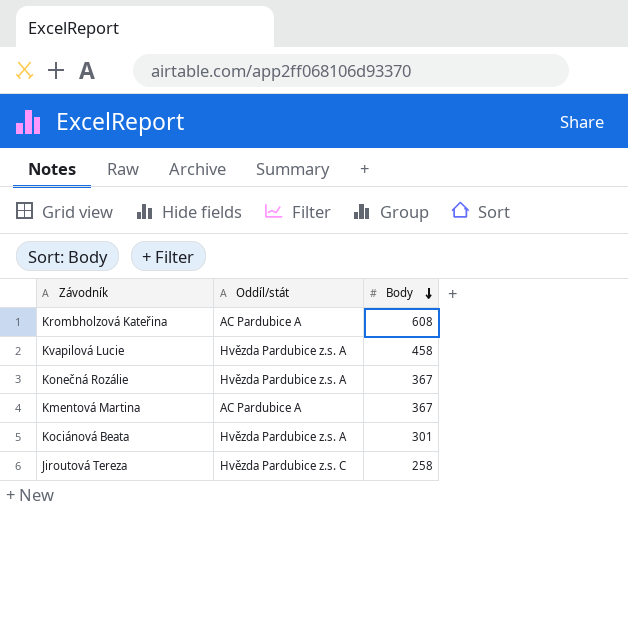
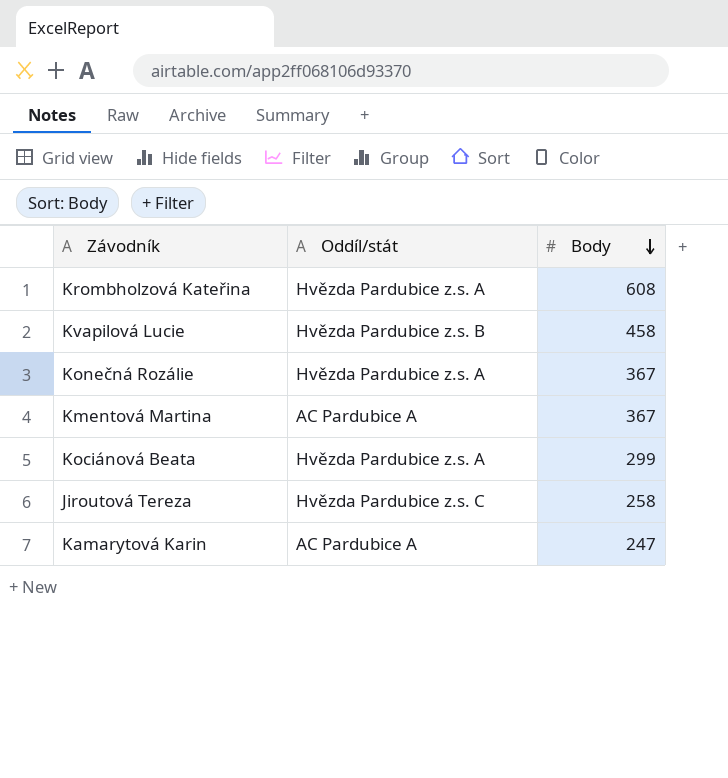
Krombholzová Kateřina | Oddíl/stát: AC Pardubice A -> Hvězda Pardubice z.s. A
Kvapilová Lucie | Oddíl/stát: Hvězda Pardubice z.s. A -> Hvězda Pardubice z.s. B
Kociánová Beata | Body: 301 -> 299
row Kamarytová Karin: none -> AC Pardubice A | 247

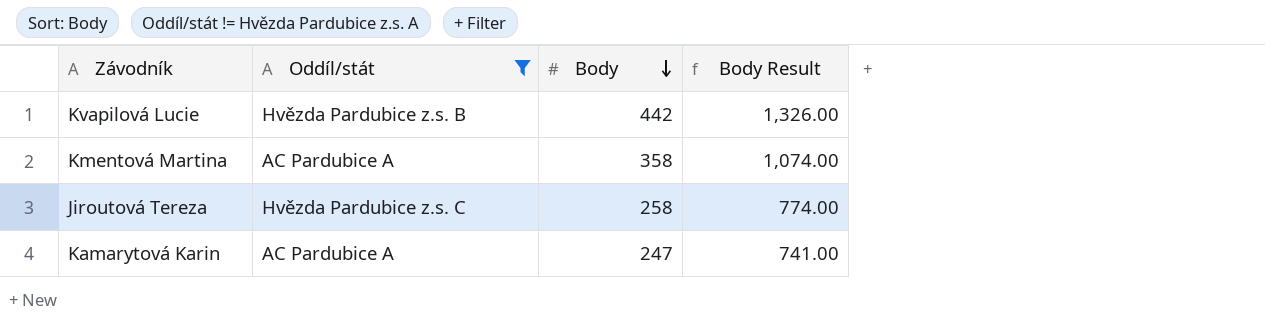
filter: none -> Oddíl/stát != Hvězda Pardubice z.s. A
column Body Result | formula: none -> [Body] * 3
Kvapilová Lucie | Body: 458 -> 442
Kmentová Martina | Body: 367 -> 358

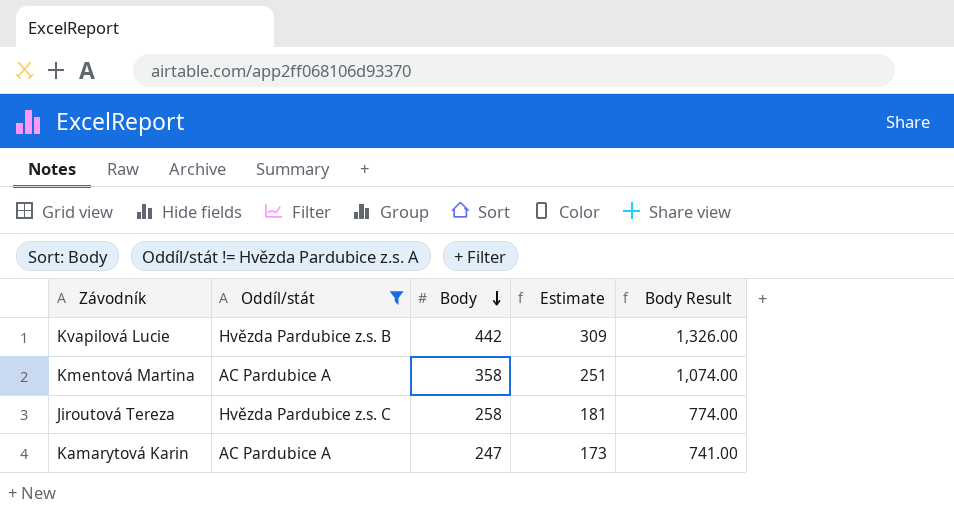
column Estimate | formula: none -> [Body] * 0.7

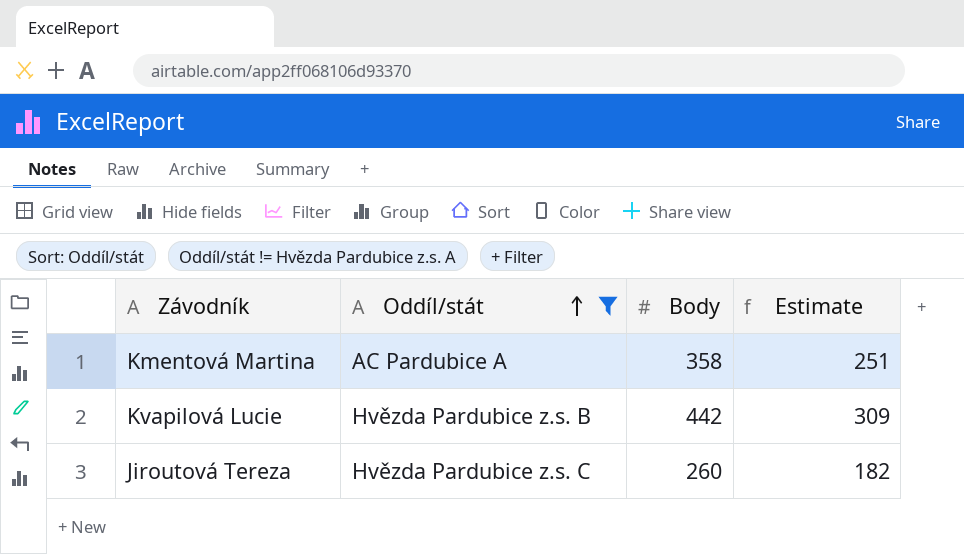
row order: Body descending -> Oddíl/stát ascending
column Body Result | formula: [Body] * 3 -> none
row Kamarytová Karin: AC Pardubice A | 247 | 173 | 741.00 -> none
Jiroutová Tereza | Body: 258 -> 260
Jiroutová Tereza | Estimate: 181 -> 182

